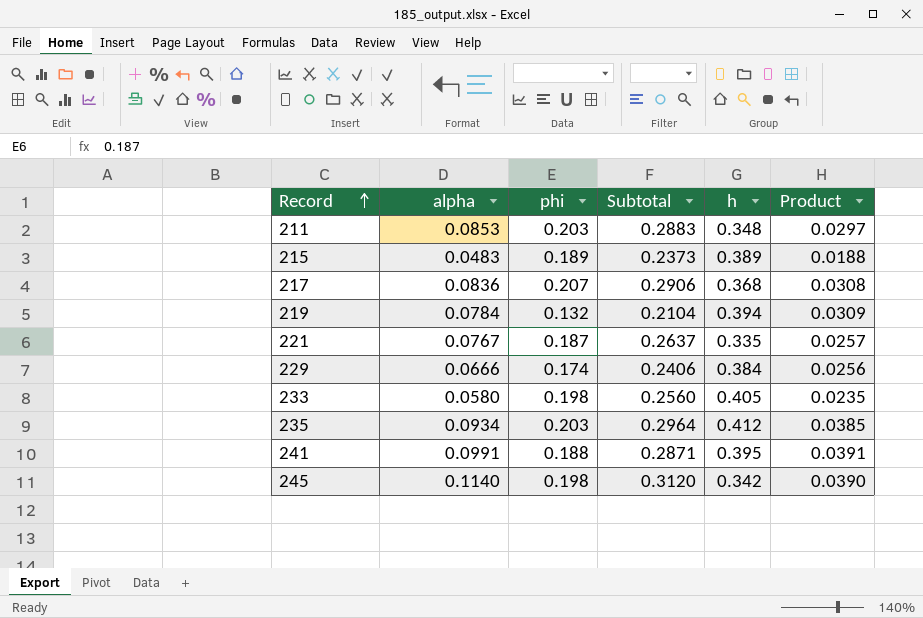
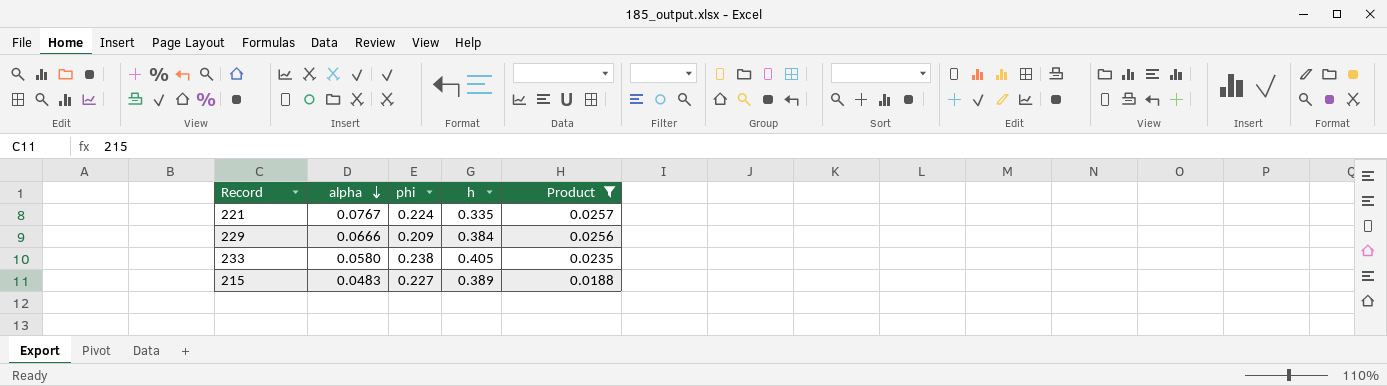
filter: none -> Product <= 0.0257
row order: Record ascending -> alpha descending
column Subtotal | formula: [alpha] + [phi] -> none
221 | phi: 0.187 -> 0.224
229 | phi: 0.174 -> 0.209
233 | phi: 0.198 -> 0.238
215 | phi: 0.189 -> 0.227

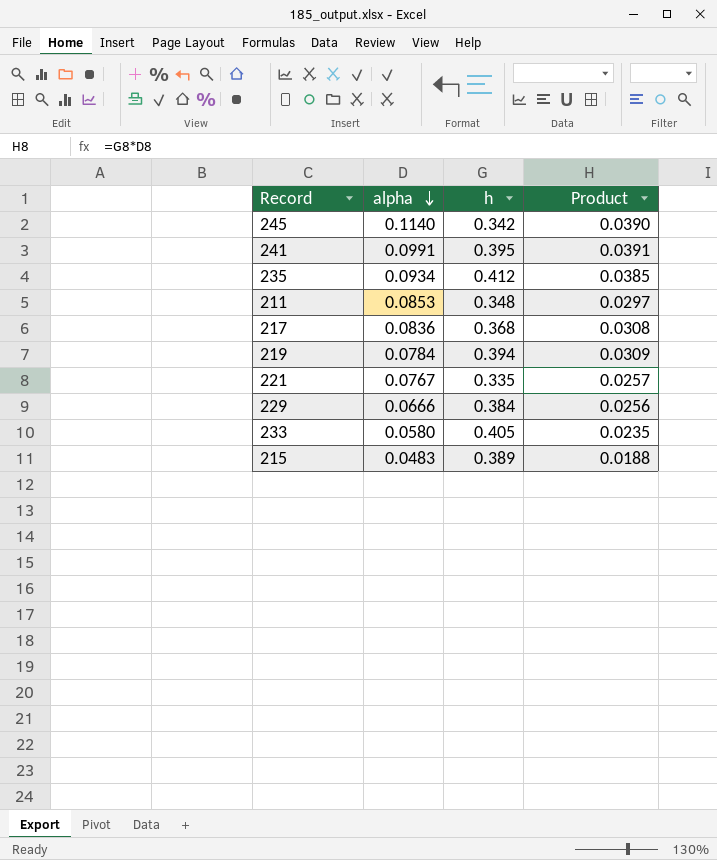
filter: Product <= 0.0257 -> none
column phi | position: 3 -> none

